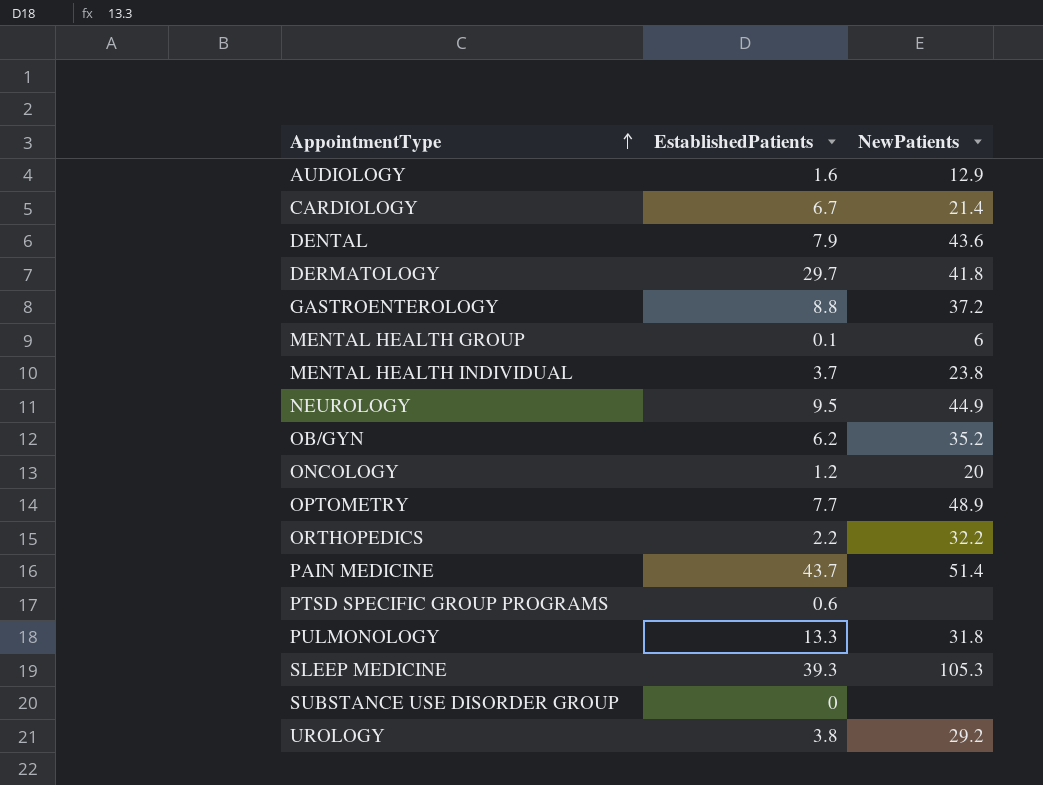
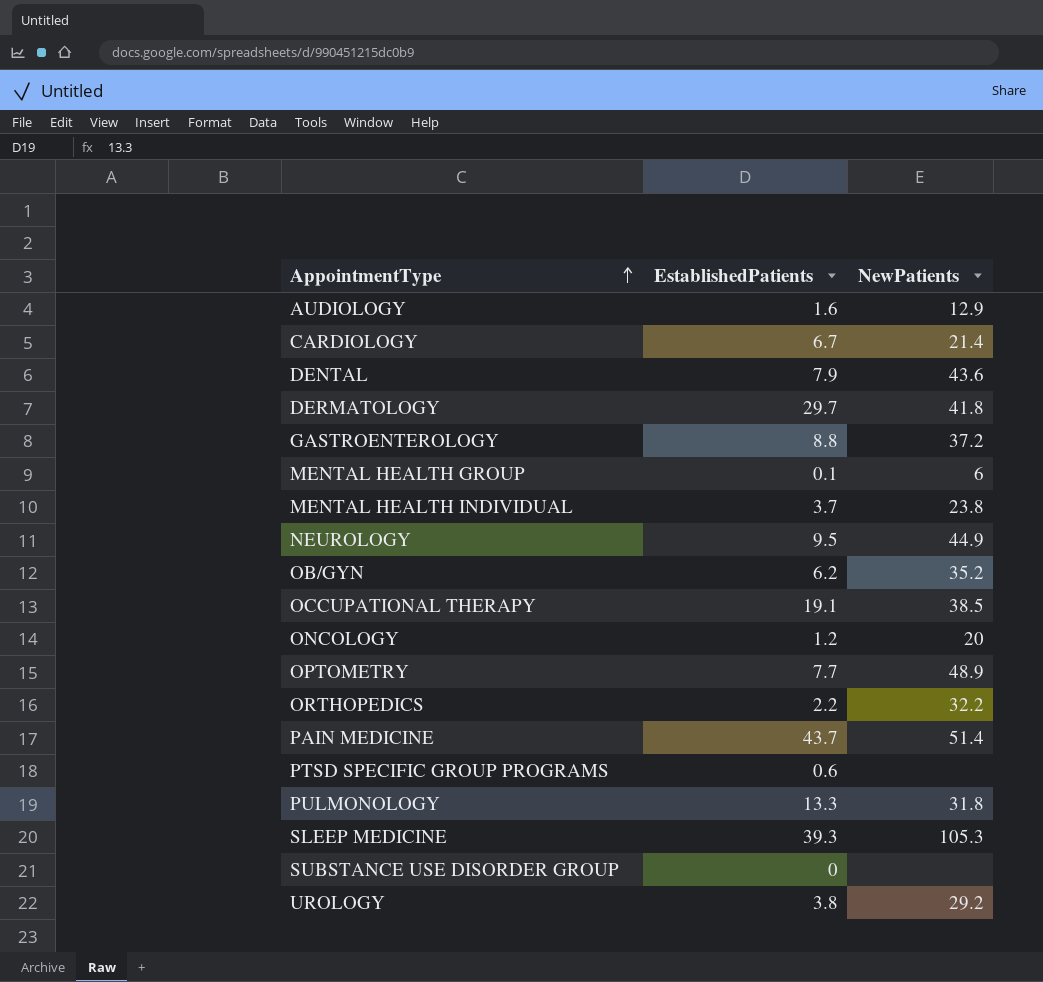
row OCCUPATIONAL THERAPY: none -> 19.1 | 38.5

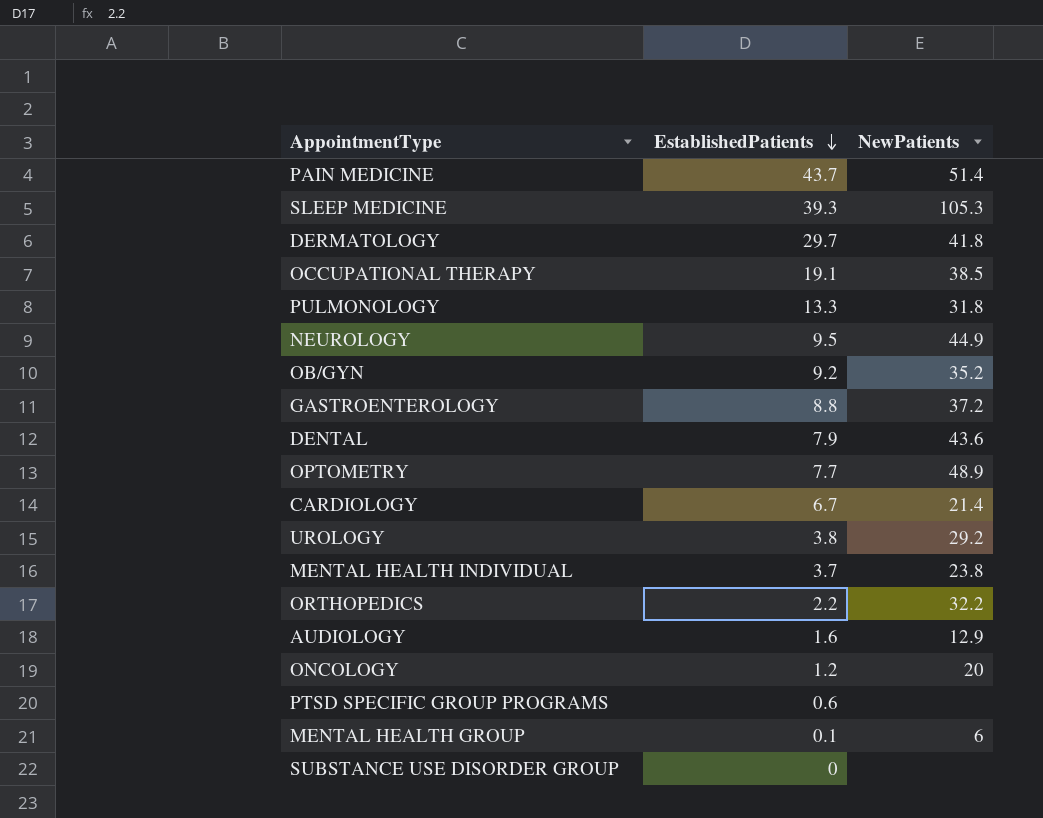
row order: AppointmentType ascending -> EstablishedPatients descending
OB/GYN | EstablishedPatients: 6.2 -> 9.2

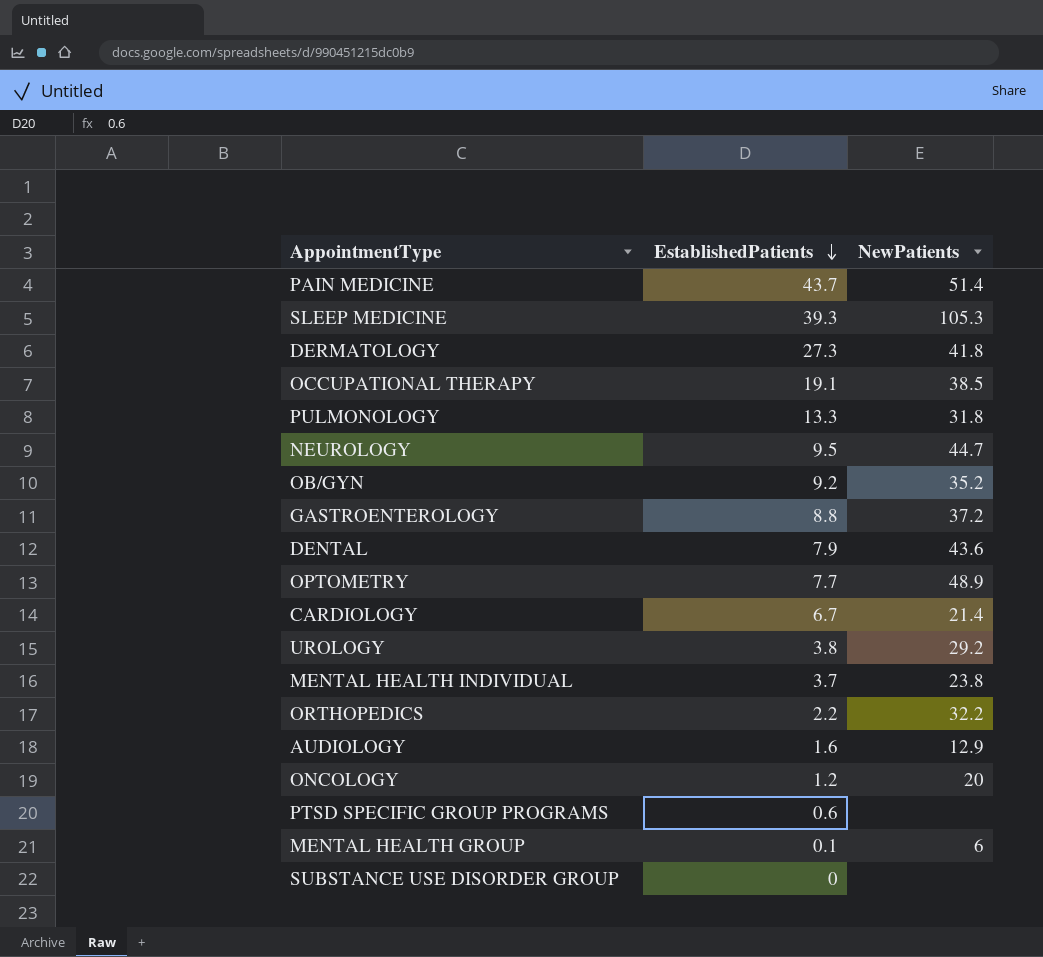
DERMATOLOGY | EstablishedPatients: 29.7 -> 27.3
NEUROLOGY | NewPatients: 44.9 -> 44.7

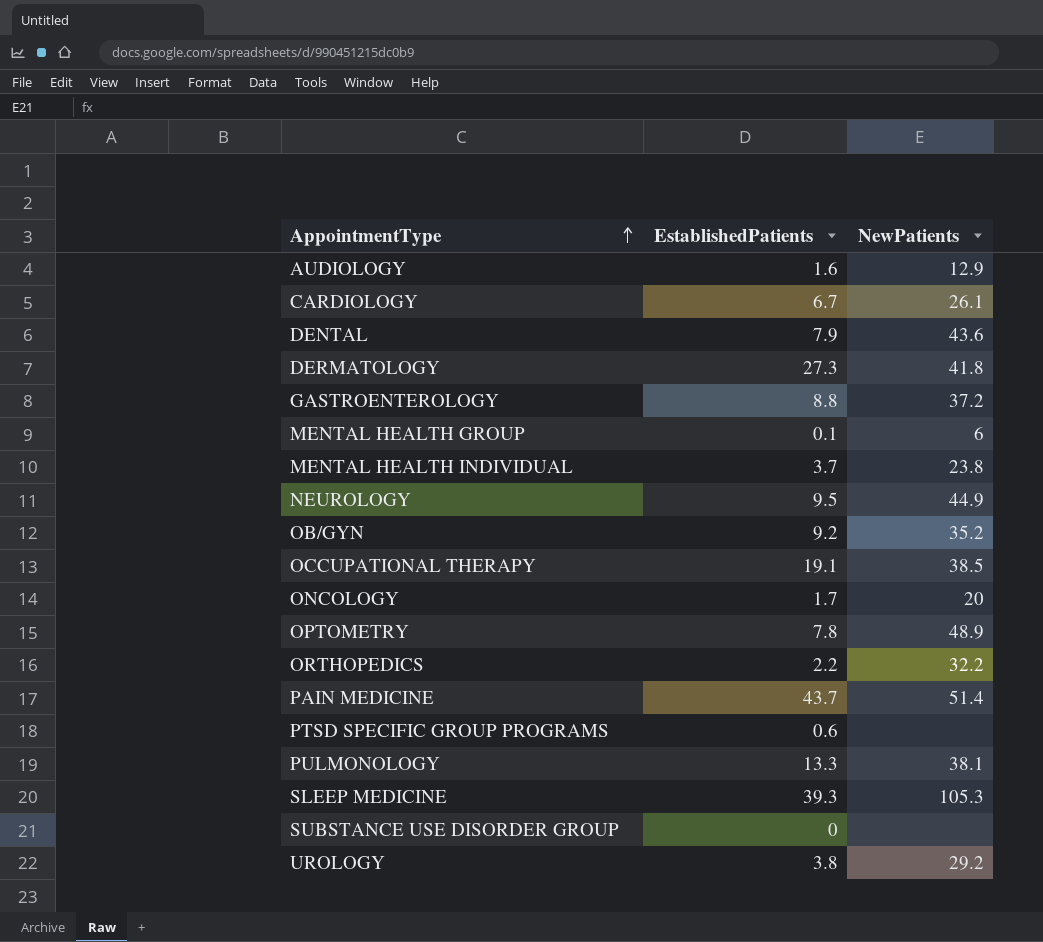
row order: EstablishedPatients descending -> AppointmentType ascending
CARDIOLOGY | NewPatients: 21.4 -> 26.1
NEUROLOGY | NewPatients: 44.7 -> 44.9
ONCOLOGY | EstablishedPatients: 1.2 -> 1.7
OPTOMETRY | EstablishedPatients: 7.7 -> 7.8
PULMONOLOGY | NewPatients: 31.8 -> 38.1

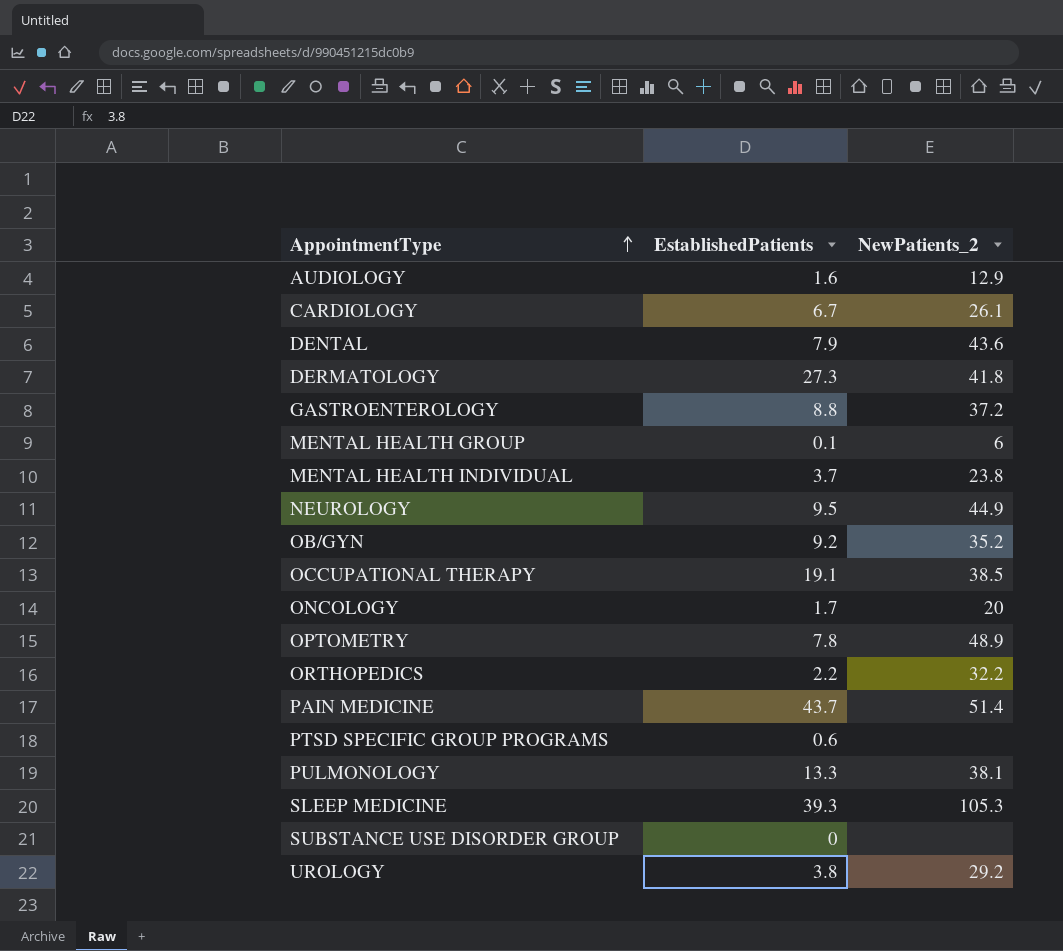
column name: NewPatients -> NewPatients_2

